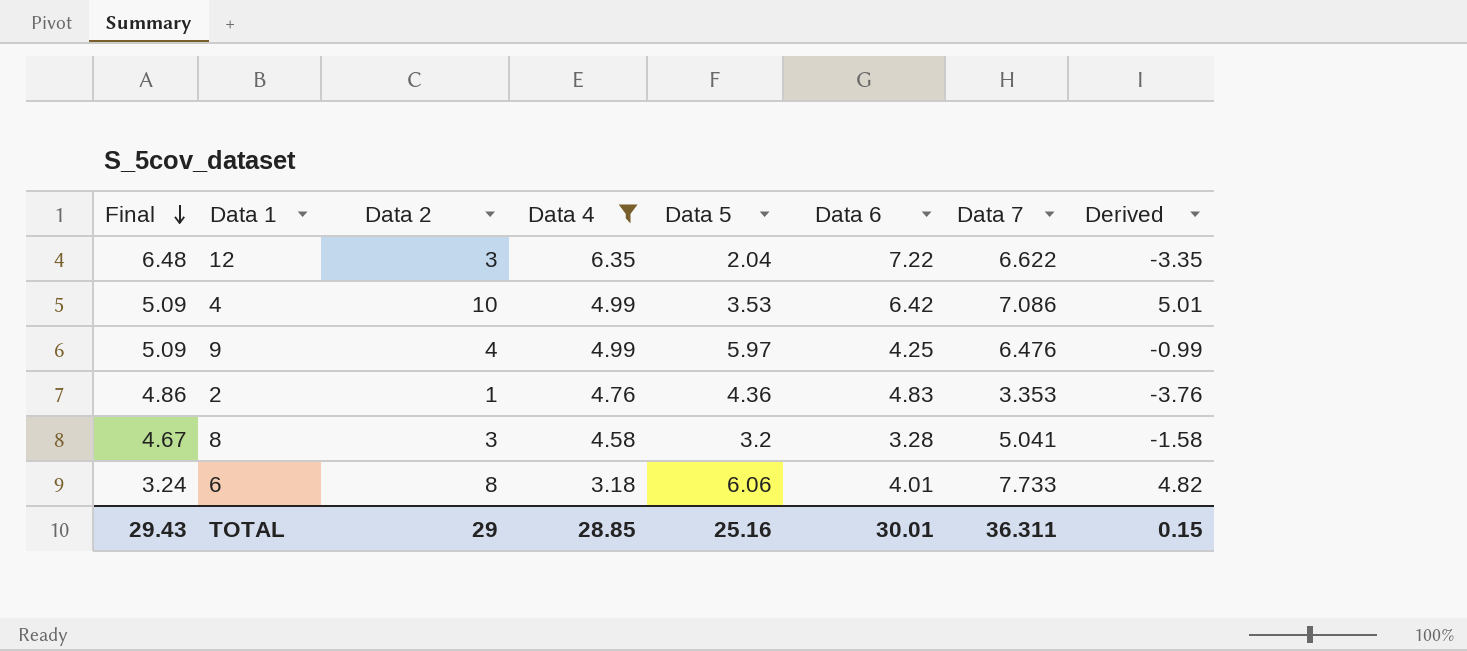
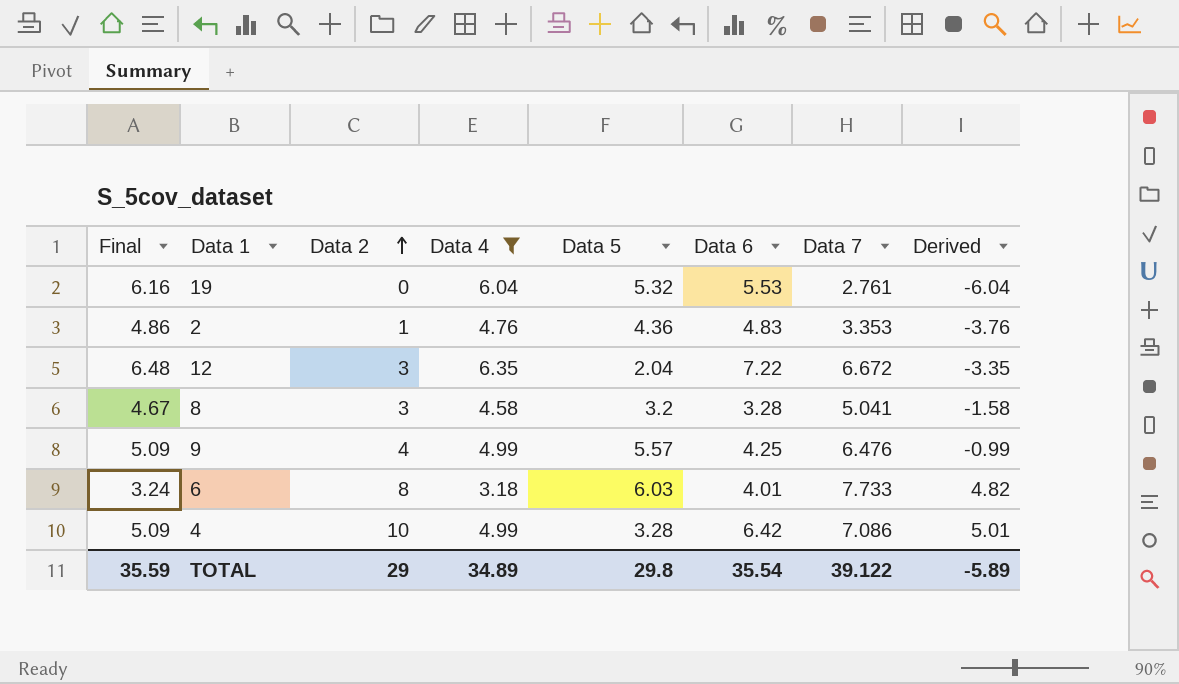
row order: Final descending -> Data 2 ascending
row 19: none -> 6.16 | 0 | 6.04 | 5.32 | 5.53 | 2.761 | -6.04
12 | Data 7: 6.622 -> 6.672
9 | Data 5: 5.97 -> 5.57
6 | Data 5: 6.06 -> 6.03
4 | Data 5: 3.53 -> 3.28
TOTAL | Final: 29.43 -> 35.59
TOTAL | Data 4: 28.85 -> 34.89
TOTAL | Data 5: 25.16 -> 29.8
TOTAL | Data 6: 30.01 -> 35.54
TOTAL | Data 7: 36.311 -> 39.122
TOTAL | Derived: 0.15 -> -5.89

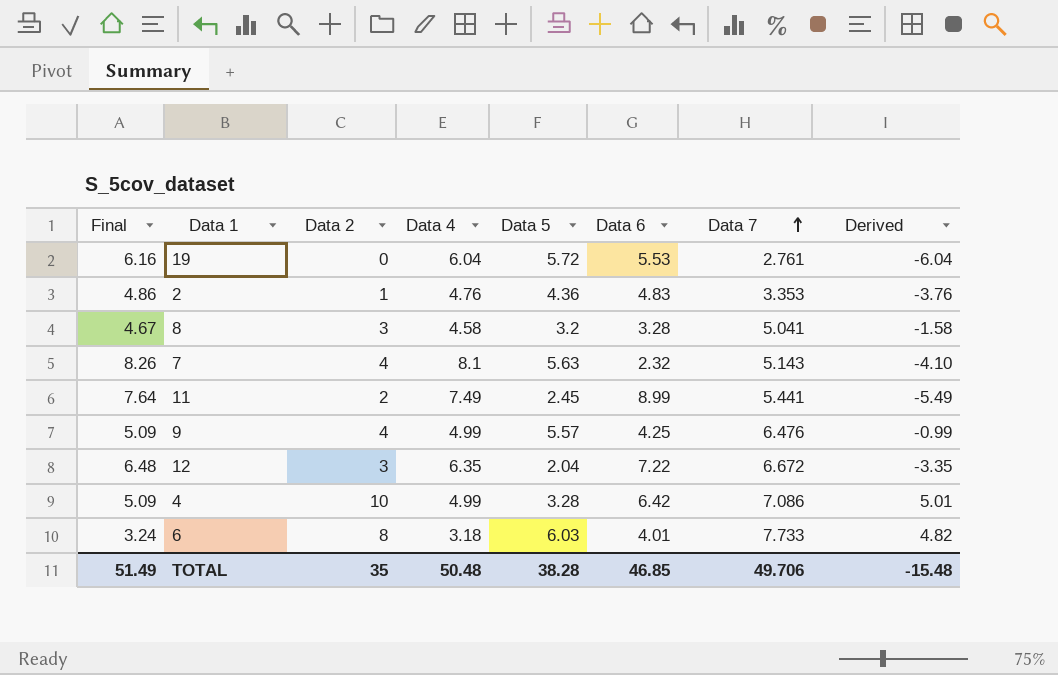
filter: Data 4 <= 6.35 -> none
row order: Data 2 ascending -> Data 7 ascending
19 | Data 5: 5.32 -> 5.72
TOTAL | Final: 35.59 -> 51.49
TOTAL | Data 2: 29 -> 35
TOTAL | Data 4: 34.89 -> 50.48
TOTAL | Data 5: 29.8 -> 38.28
TOTAL | Data 6: 35.54 -> 46.85
TOTAL | Data 7: 39.122 -> 49.706
TOTAL | Derived: -5.89 -> -15.48

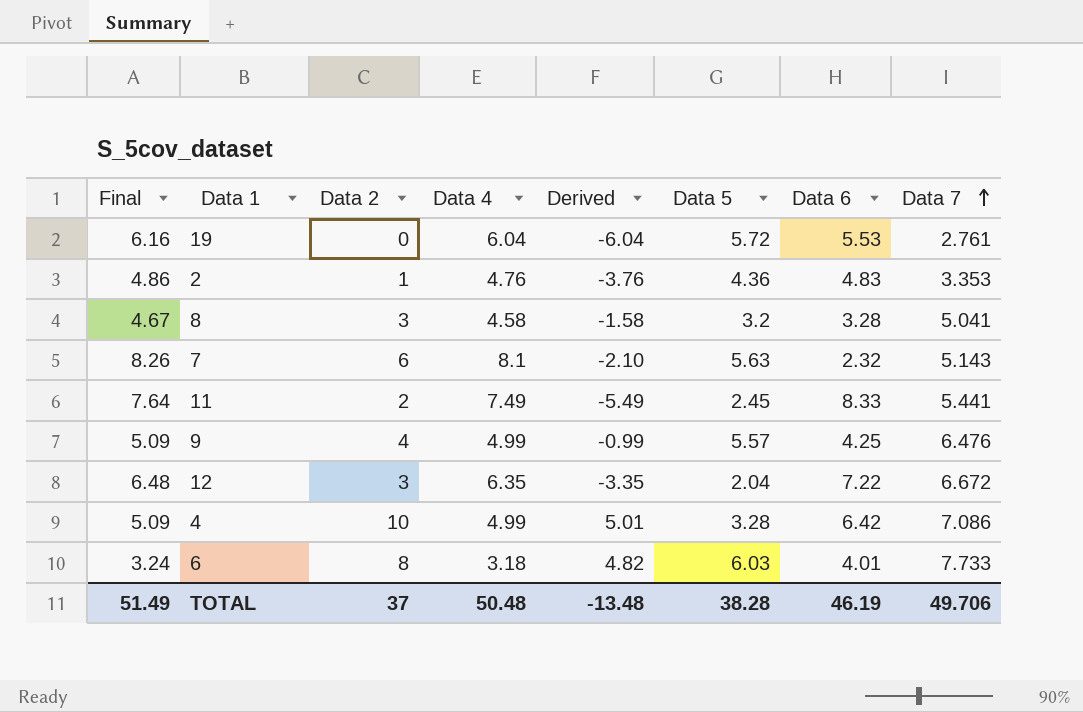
column Derived | position: 8 -> 5
7 | Data 2: 4 -> 6
7 | Derived: -4.10 -> -2.10
11 | Data 6: 8.99 -> 8.33
TOTAL | Data 2: 35 -> 37
TOTAL | Derived: -15.48 -> -13.48
TOTAL | Data 6: 46.85 -> 46.19

